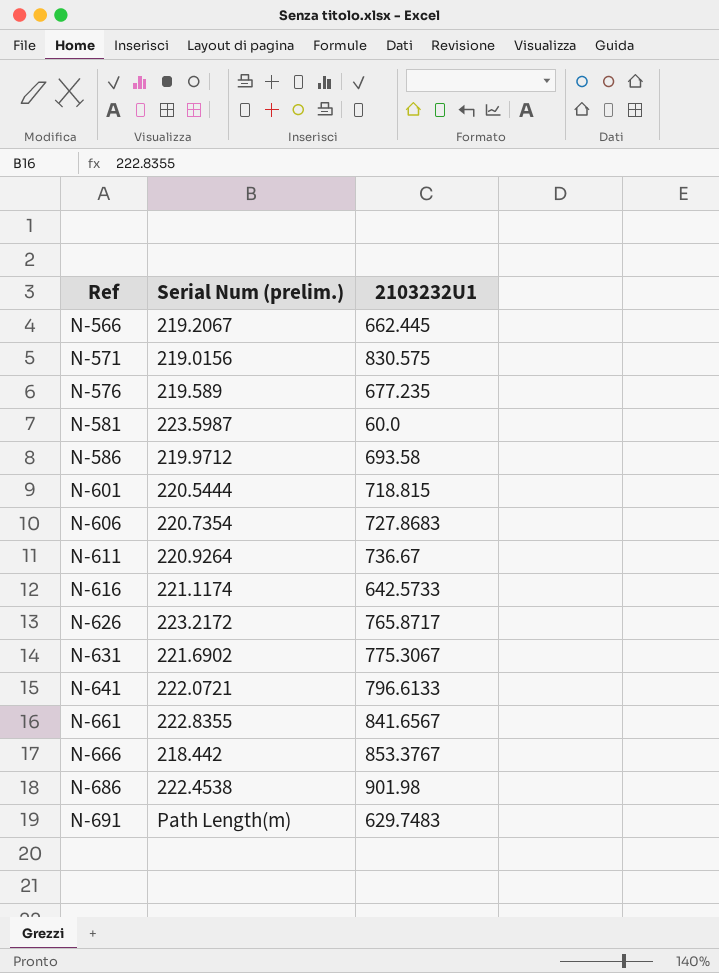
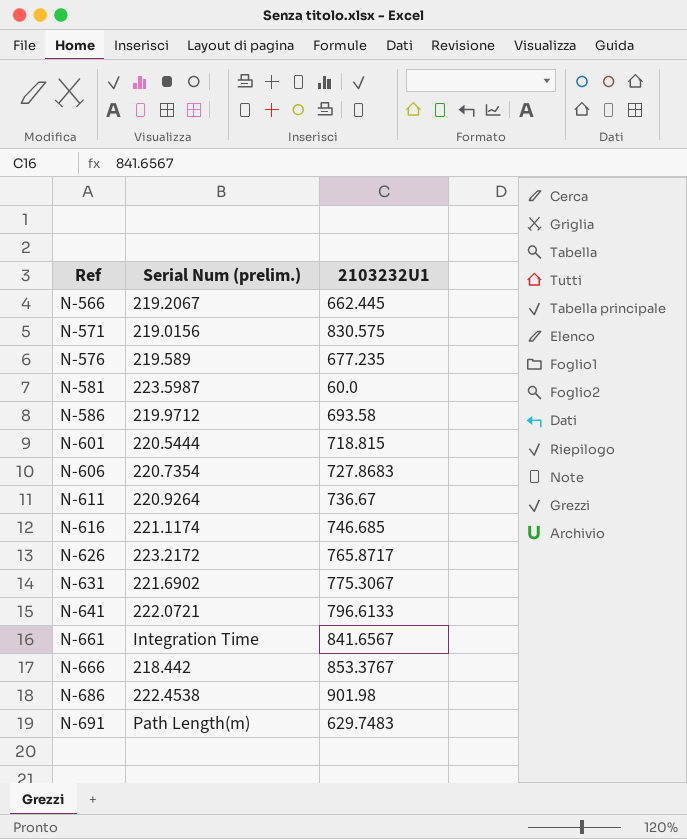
N-616 | 2103232U1: 642.5733 -> 746.685
N-661 | Serial Num (prelim.): 222.8355 -> Integration Time

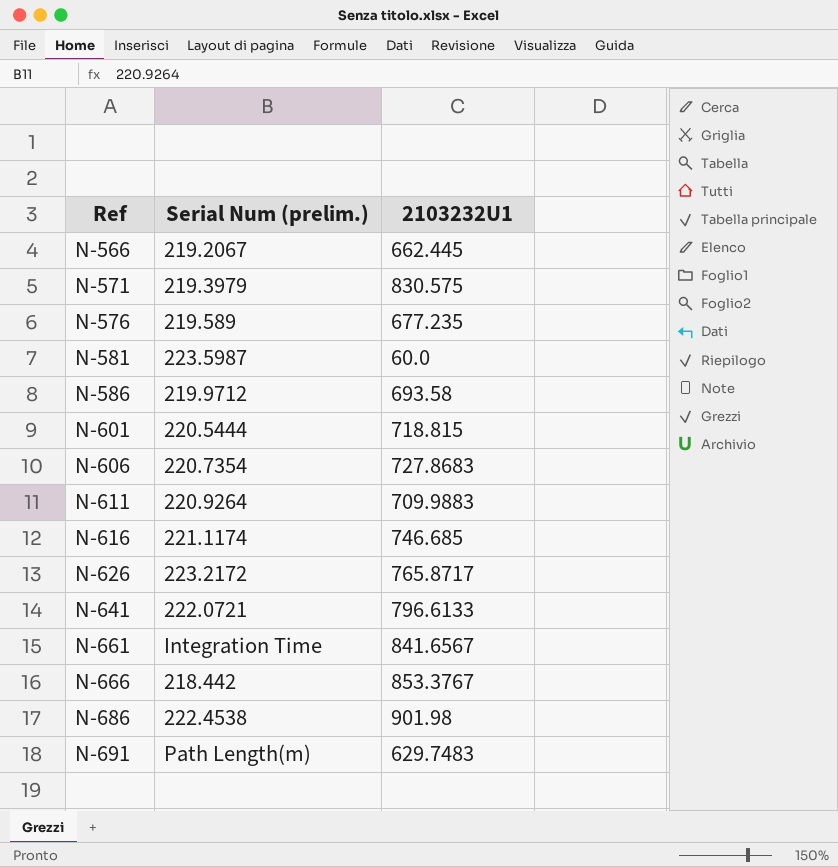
row N-631: 221.6902 | 775.3067 -> none
N-571 | Serial Num (prelim.): 219.0156 -> 219.3979
N-611 | 2103232U1: 736.67 -> 709.9883

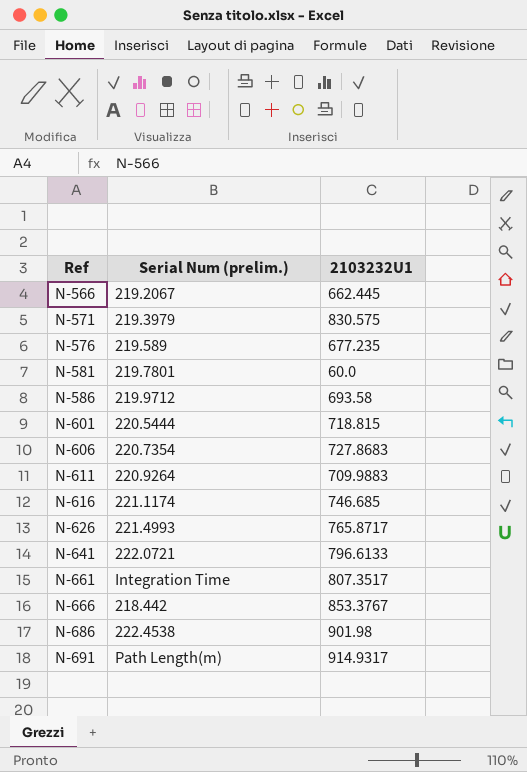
N-581 | Serial Num (prelim.): 223.5987 -> 219.7801
N-626 | Serial Num (prelim.): 223.2172 -> 221.4993
N-661 | 2103232U1: 841.6567 -> 807.3517
N-691 | 2103232U1: 629.7483 -> 914.9317

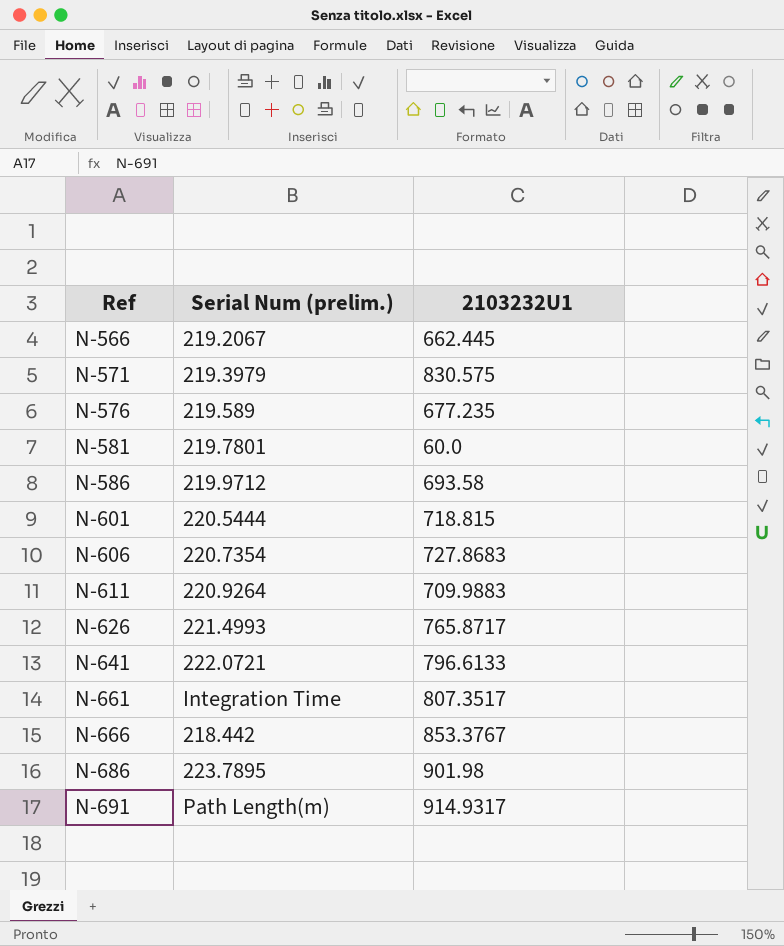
row N-616: 221.1174 | 746.685 -> none
N-686 | Serial Num (prelim.): 222.4538 -> 223.7895

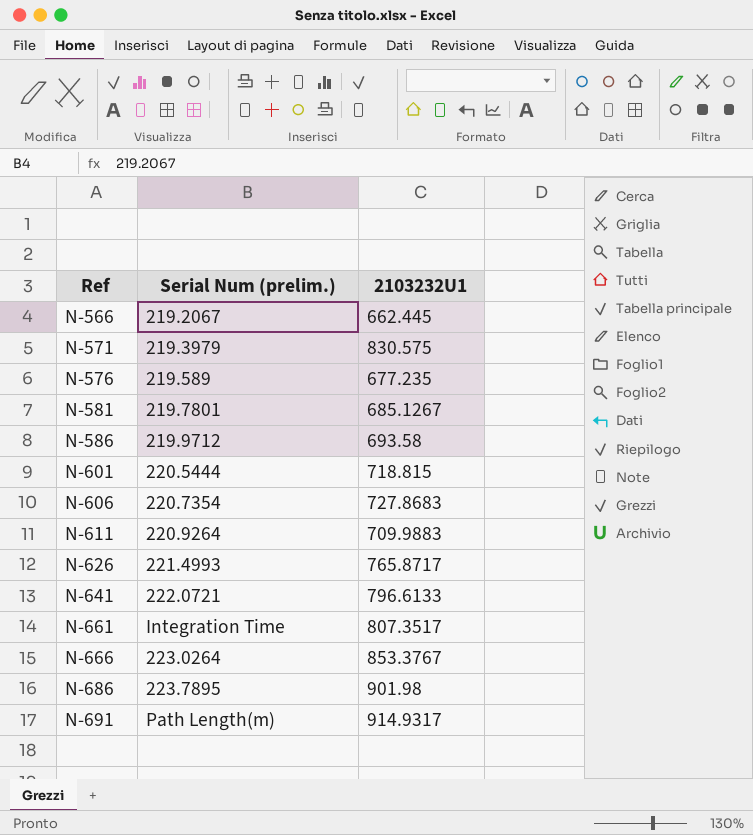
N-581 | 2103232U1: 60.0 -> 685.1267
N-666 | Serial Num (prelim.): 218.442 -> 223.0264

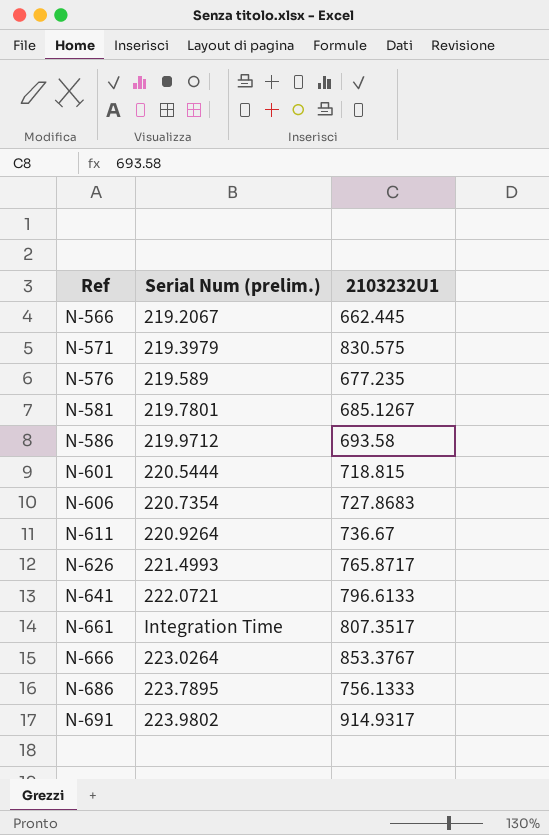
N-611 | 2103232U1: 709.9883 -> 736.67
N-686 | 2103232U1: 901.98 -> 756.1333
N-691 | Serial Num (prelim.): Path Length(m) -> 223.9802

